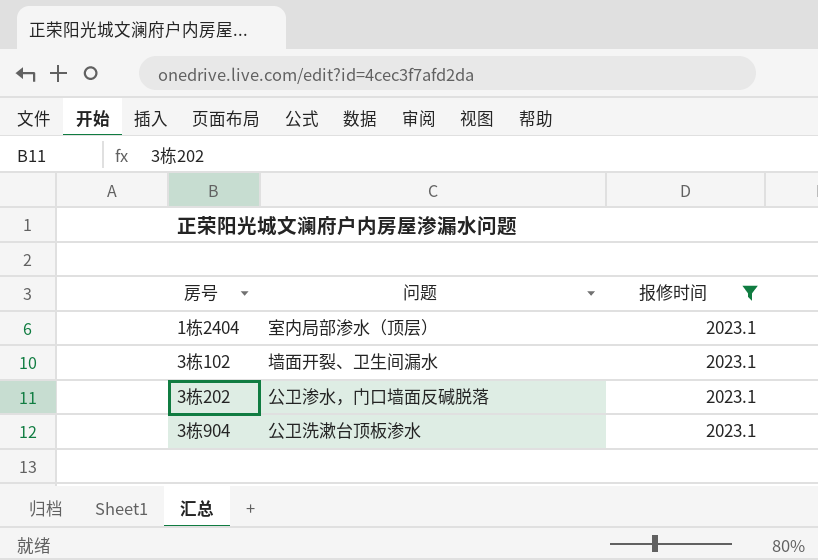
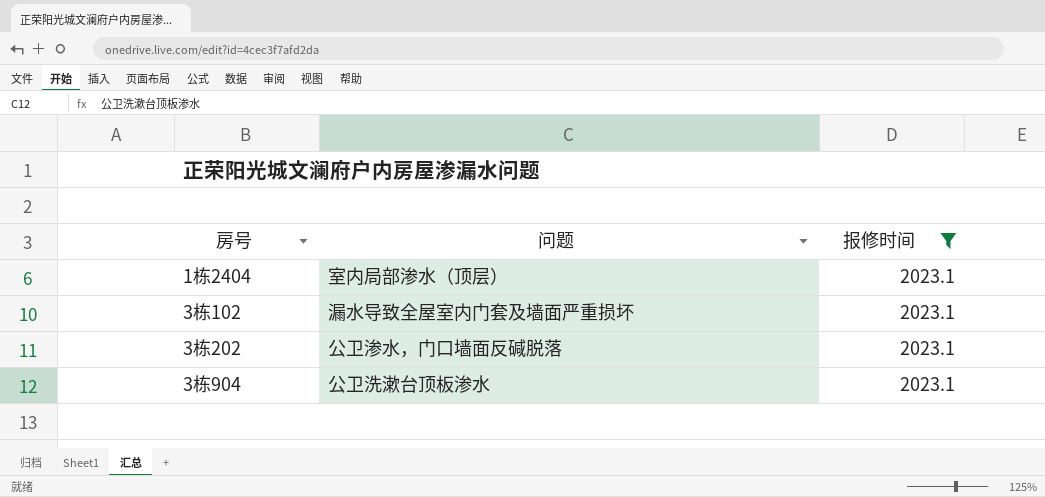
3栋102 | 问题: 墙面开裂、卫生间漏水 -> 漏水导致全屋室内门套及墙面严重损坏

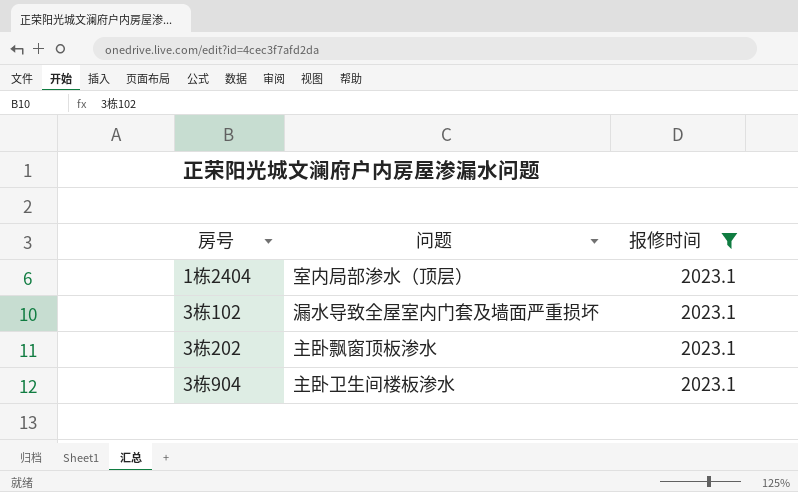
3栋202 | 问题: 公卫渗水，门口墙面反碱脱落 -> 主卧飘窗顶板渗水
3栋904 | 问题: 公卫洗漱台顶板渗水 -> 主卧卫生间楼板渗水

